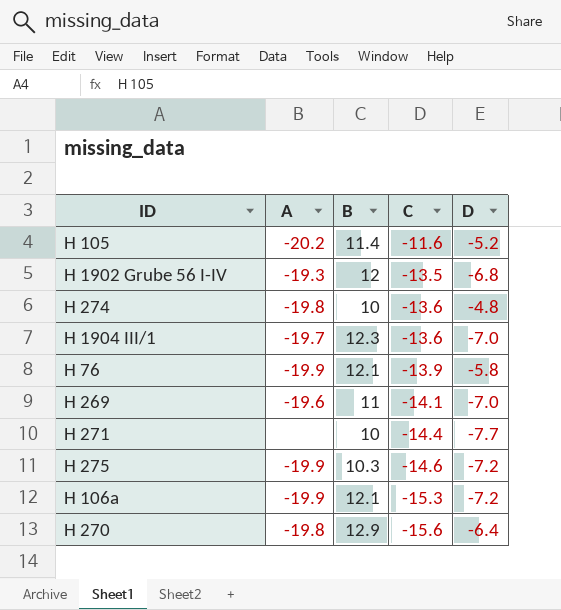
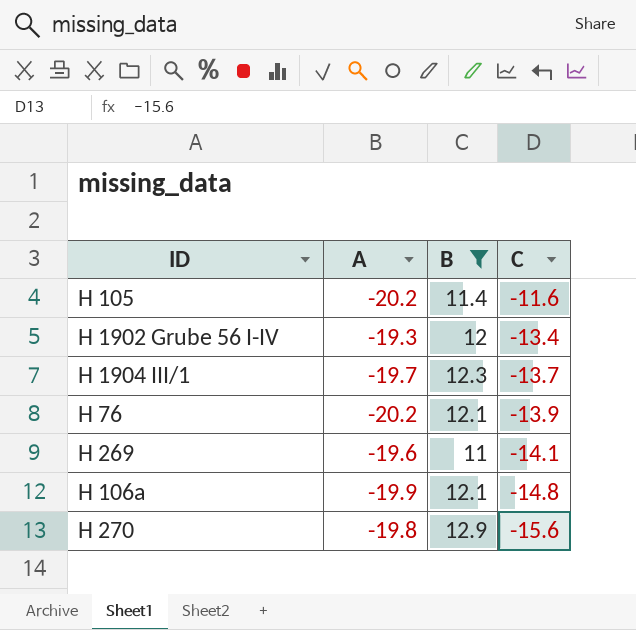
filter: none -> B >= 11
column D | position: 5 -> none
H 1902 Grube 56 I-IV | C: -13.5 -> -13.4
H 1904 III/1 | C: -13.6 -> -13.7
H 76 | A: -19.9 -> -20.2
H 106a | C: -15.3 -> -14.8

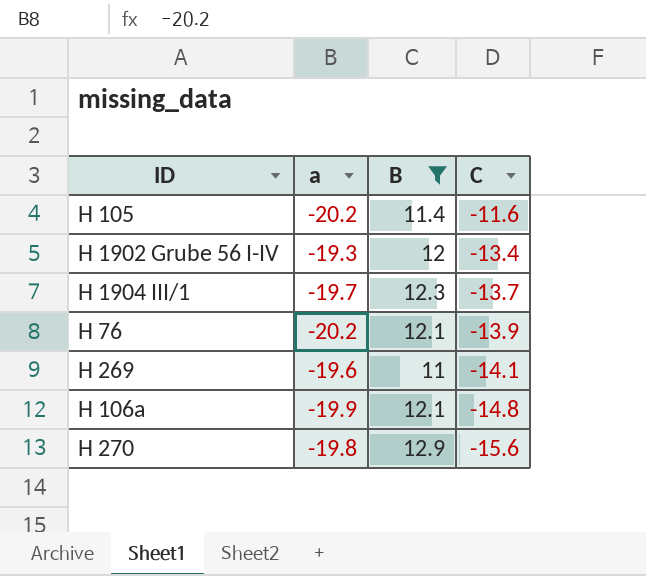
column name: A -> a

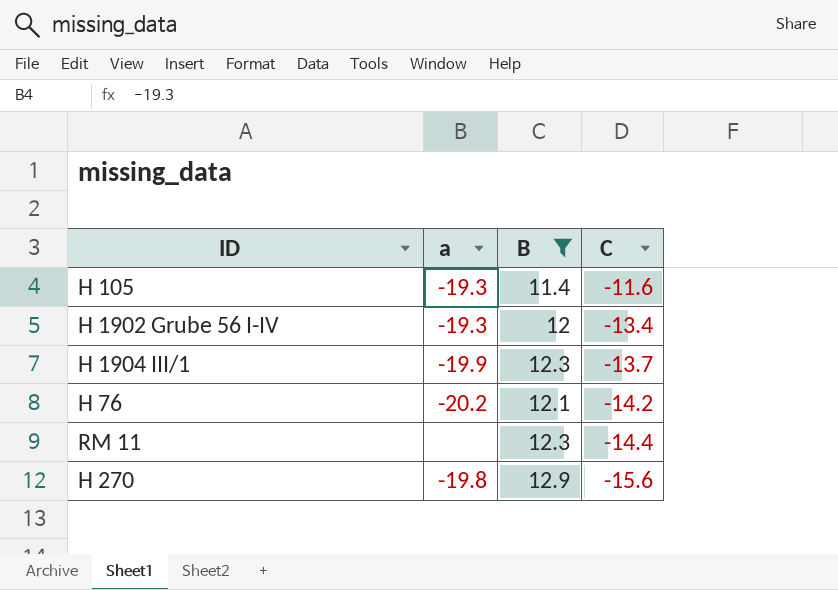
row H 269: -19.6 | 11 | -14.1 -> none
row H 106a: -19.9 | 12.1 | -14.8 -> none
H 105 | a: -20.2 -> -19.3
H 1904 III/1 | a: -19.7 -> -19.9
H 76 | C: -13.9 -> -14.2
row RM 11: none -> none | 12.3 | -14.4

